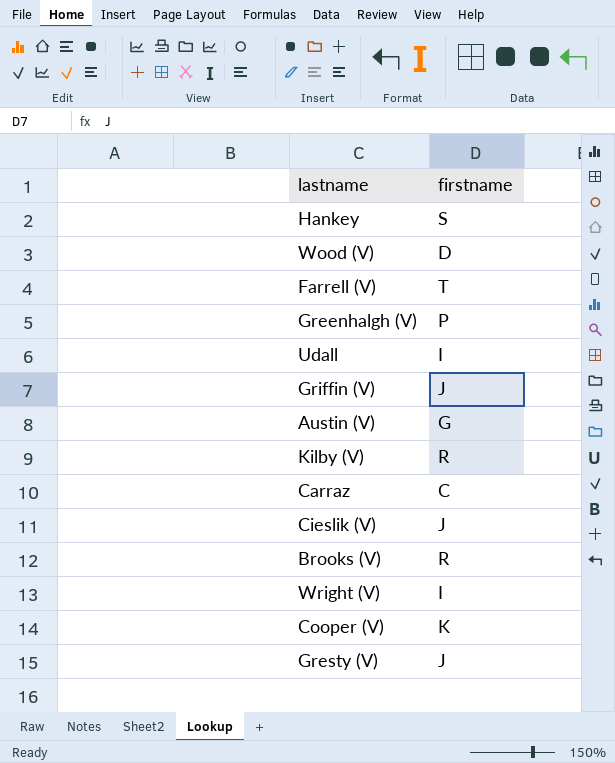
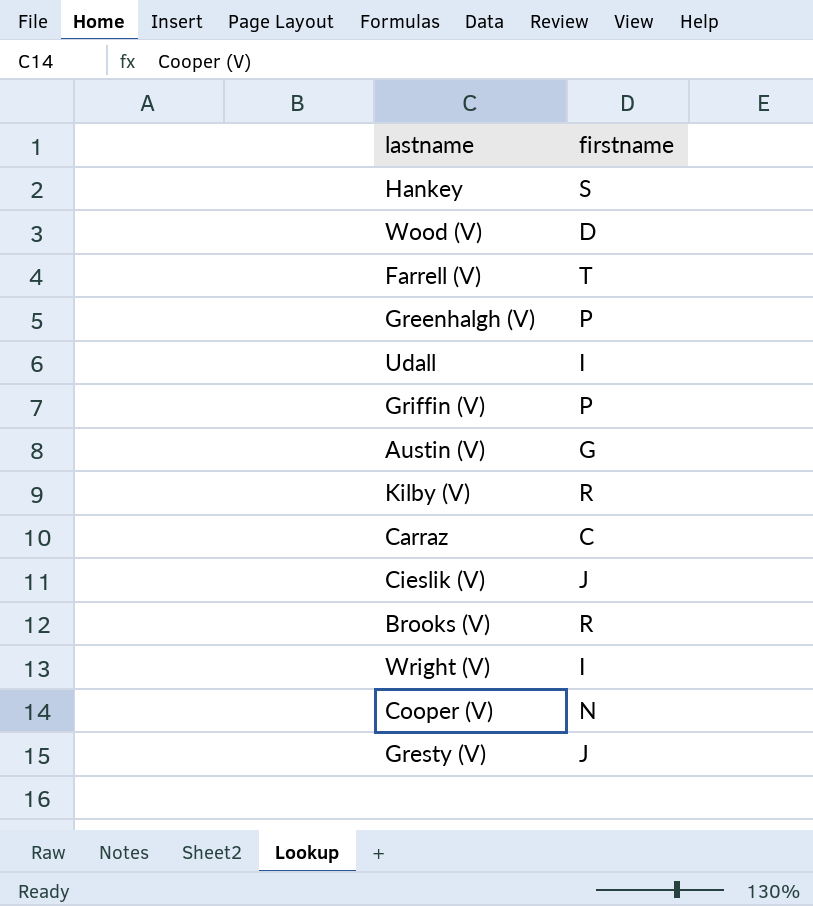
Griffin (V) | firstname: J -> P
Cooper (V) | firstname: K -> N

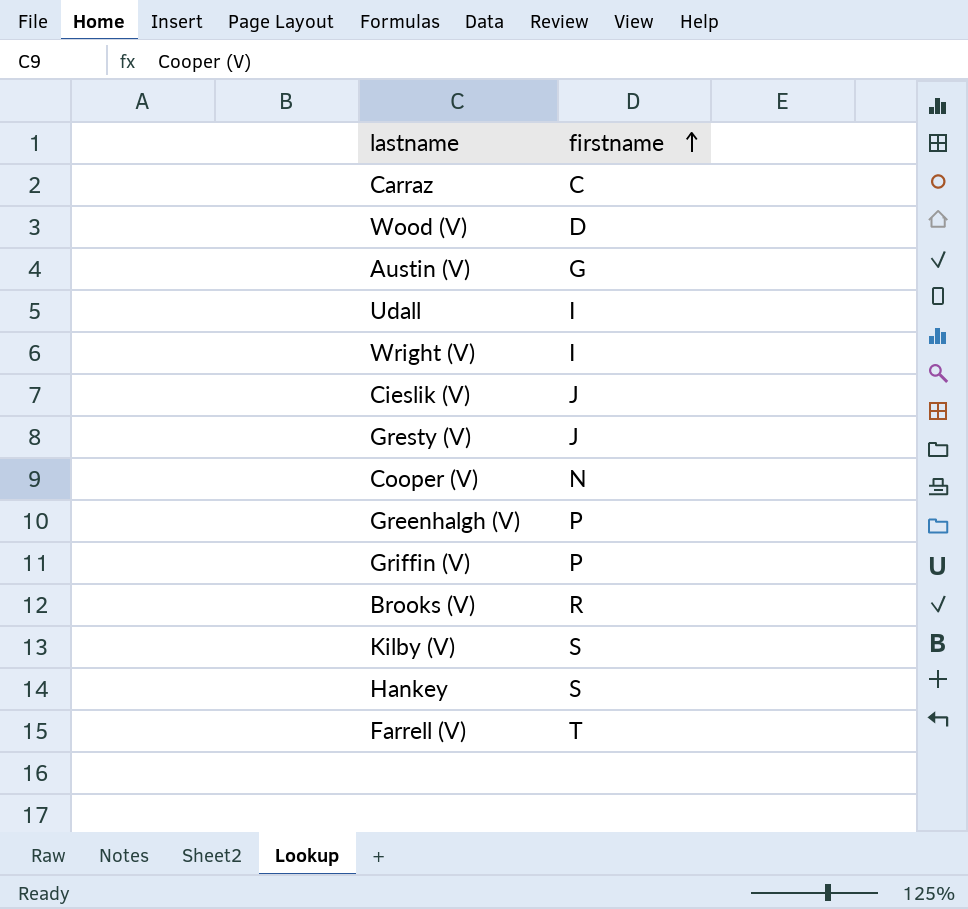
row order: none -> firstname ascending
Kilby (V) | firstname: R -> S

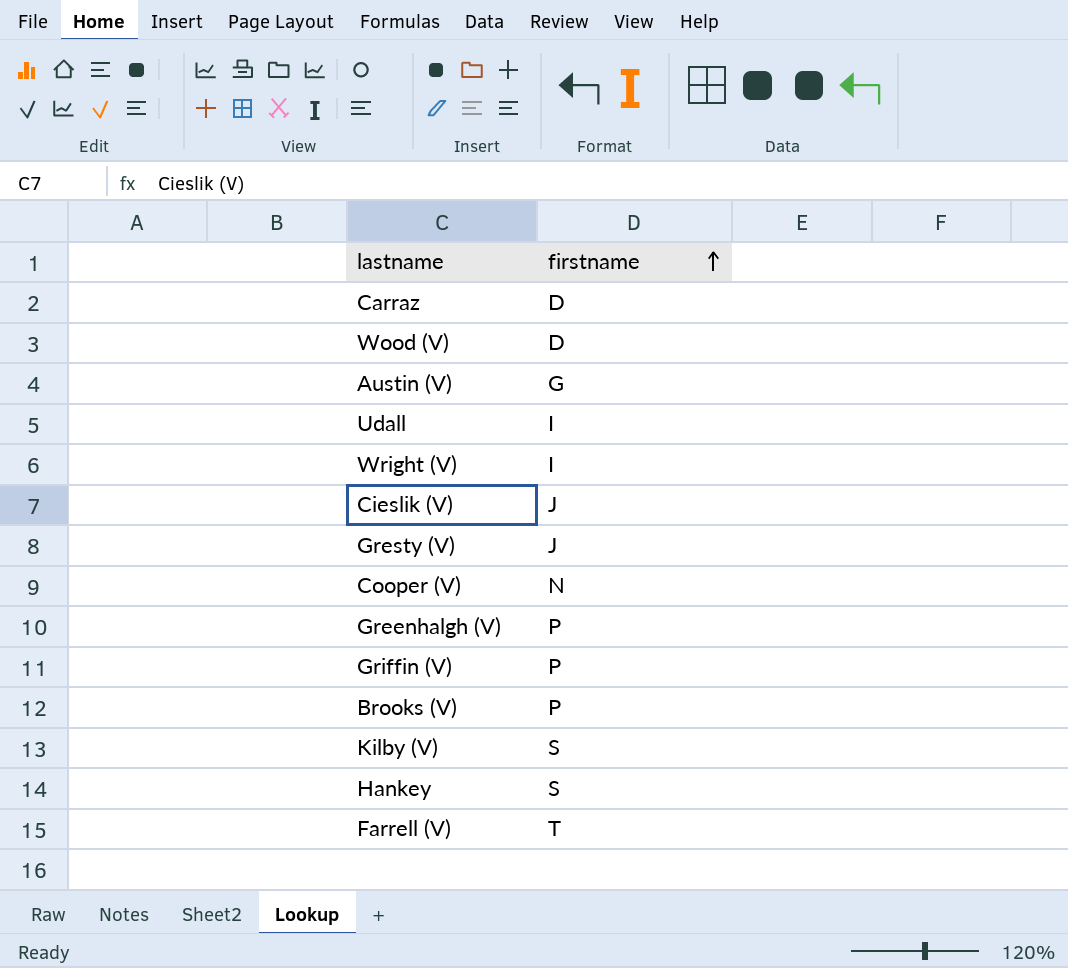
Carraz | firstname: C -> D
Brooks (V) | firstname: R -> P

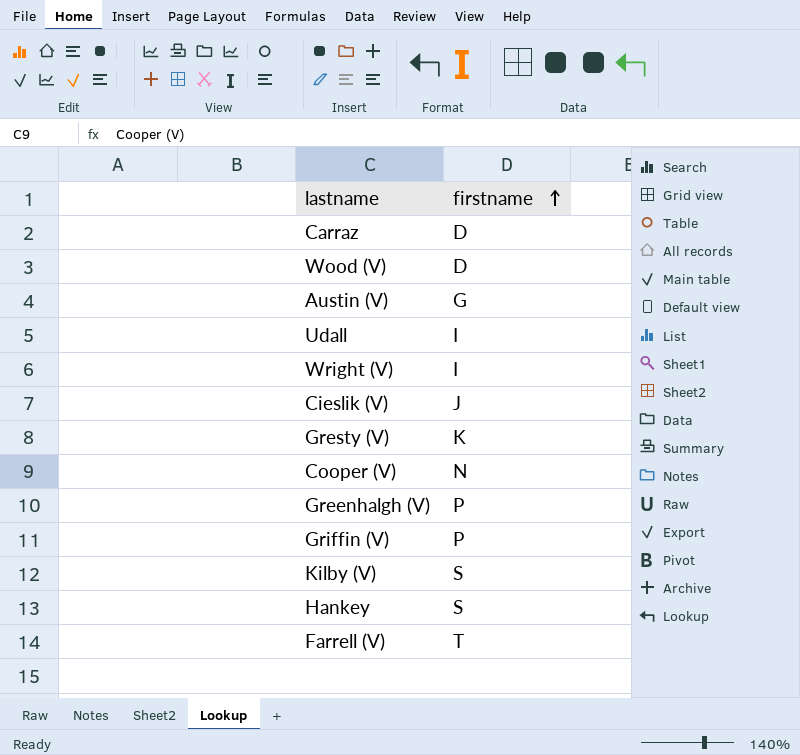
row Brooks (V): P -> none
Gresty (V) | firstname: J -> K

